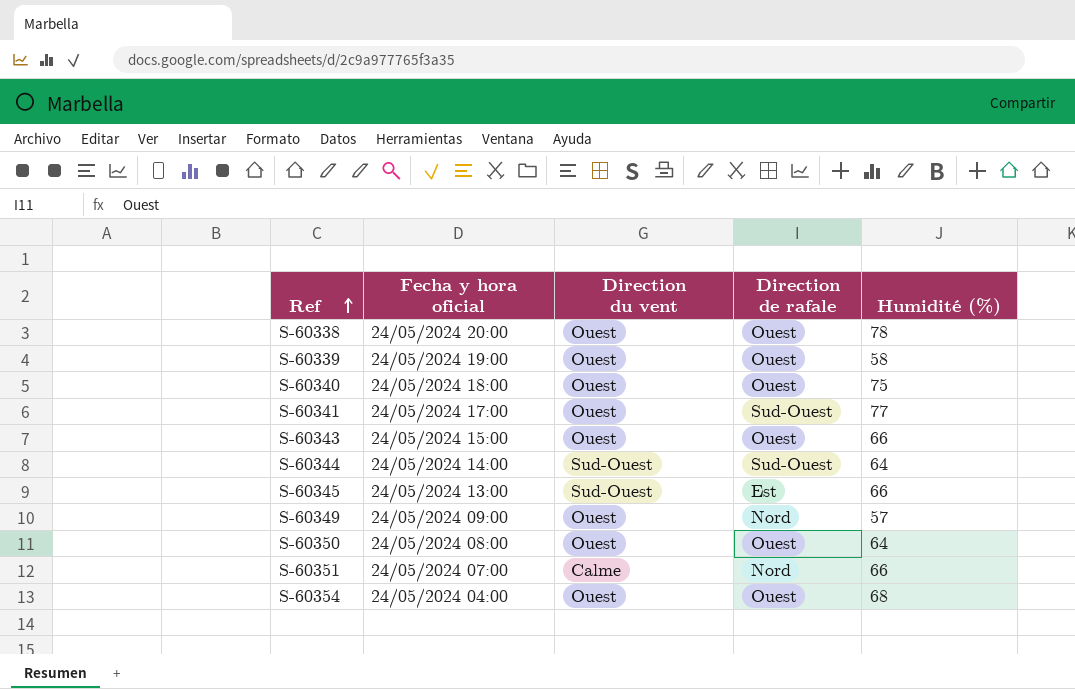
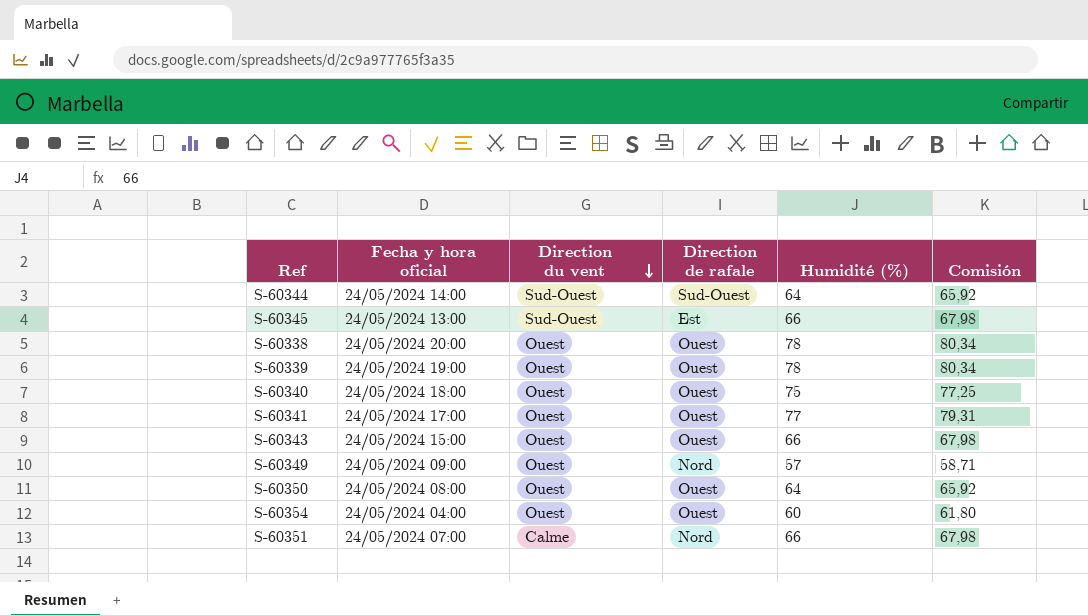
row order: Ref ascending -> Direction du vent descending
column Comisión | formula: none -> [Humidité (%)] * 1,03
S-60339 | Humidité (%): 58 -> 78
S-60341 | Direction de rafale: Sud-Ouest -> Ouest
S-60354 | Humidité (%): 68 -> 60

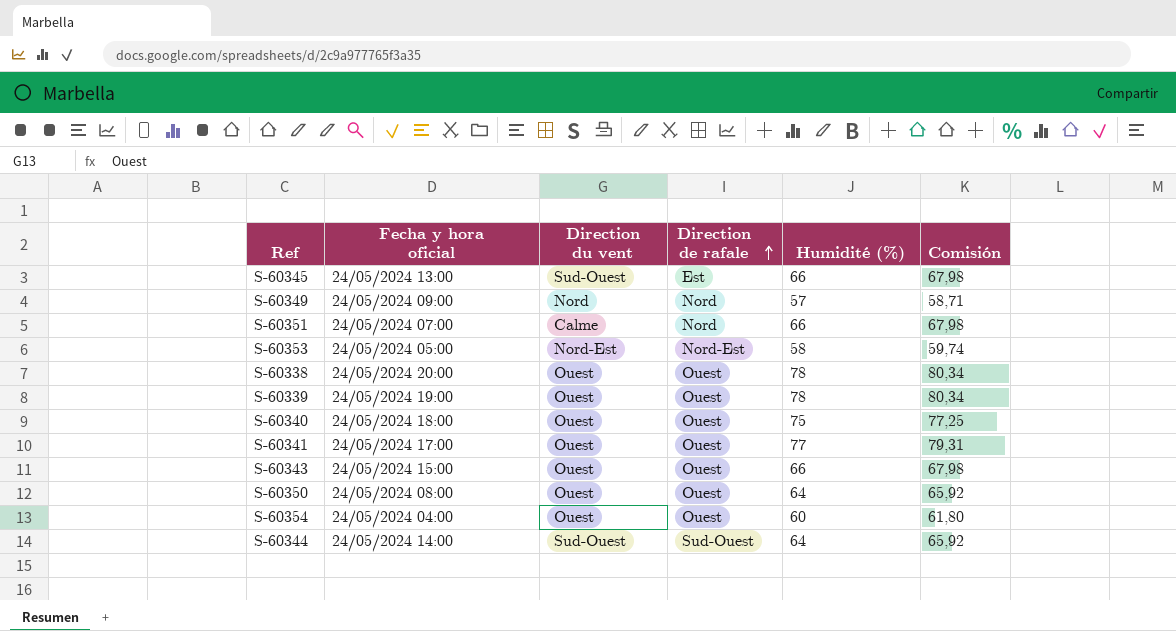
row order: Direction du vent descending -> Direction de rafale ascending
S-60349 | Direction du vent: Ouest -> Nord
row S-60353: none -> 24/05/2024 05:00 | Nord-Est | Nord-Est | 58 | 59,74

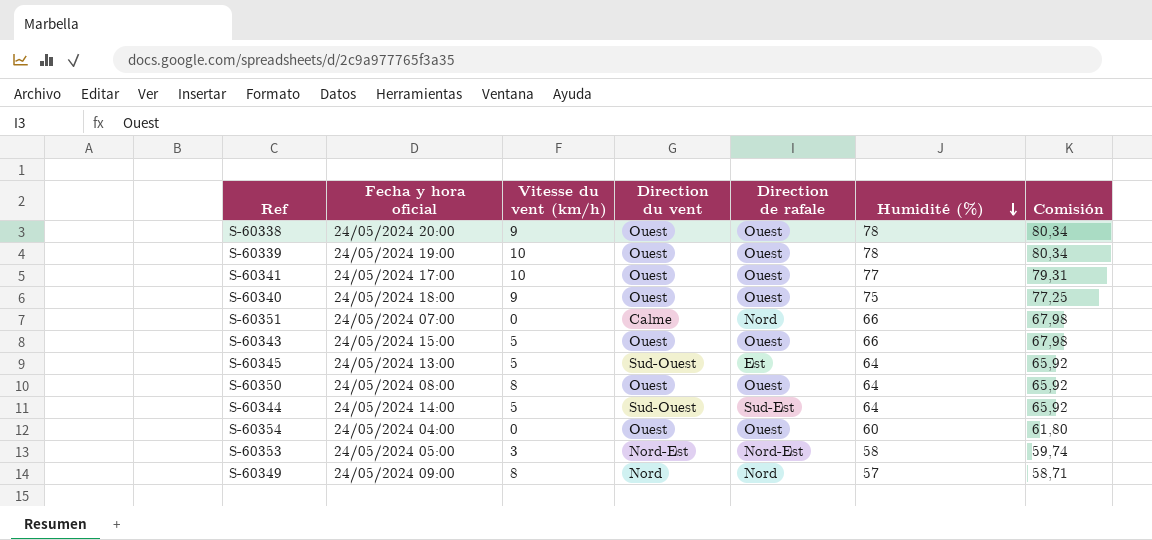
row order: Direction de rafale ascending -> Humidité (%) descending
column Vitesse du vent (km/h) | position: none -> 3
S-60345 | Humidité (%): 66 -> 64
S-60345 | Comisión: 67,98 -> 65,92
S-60344 | Direction de rafale: Sud-Ouest -> Sud-Est

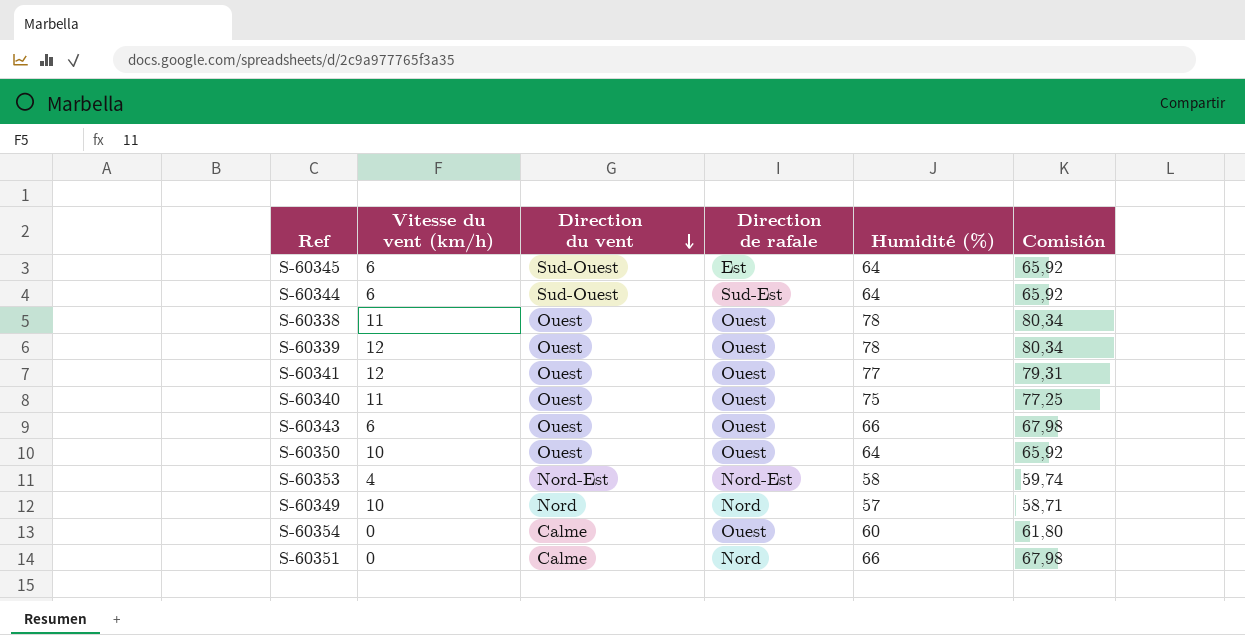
row order: Humidité (%) descending -> Direction du vent descending
column Fecha y hora oficial | position: 2 -> none
S-60345 | Vitesse du vent (km/h): 5 -> 6
S-60344 | Vitesse du vent (km/h): 5 -> 6
S-60338 | Vitesse du vent (km/h): 9 -> 11
S-60339 | Vitesse du vent (km/h): 10 -> 12
S-60341 | Vitesse du vent (km/h): 10 -> 12
S-60340 | Vitesse du vent (km/h): 9 -> 11
S-60343 | Vitesse du vent (km/h): 5 -> 6
S-60350 | Vitesse du vent (km/h): 8 -> 10
S-60353 | Vitesse du vent (km/h): 3 -> 4
S-60349 | Vitesse du vent (km/h): 8 -> 10
S-60354 | Direction du vent: Ouest -> Calme

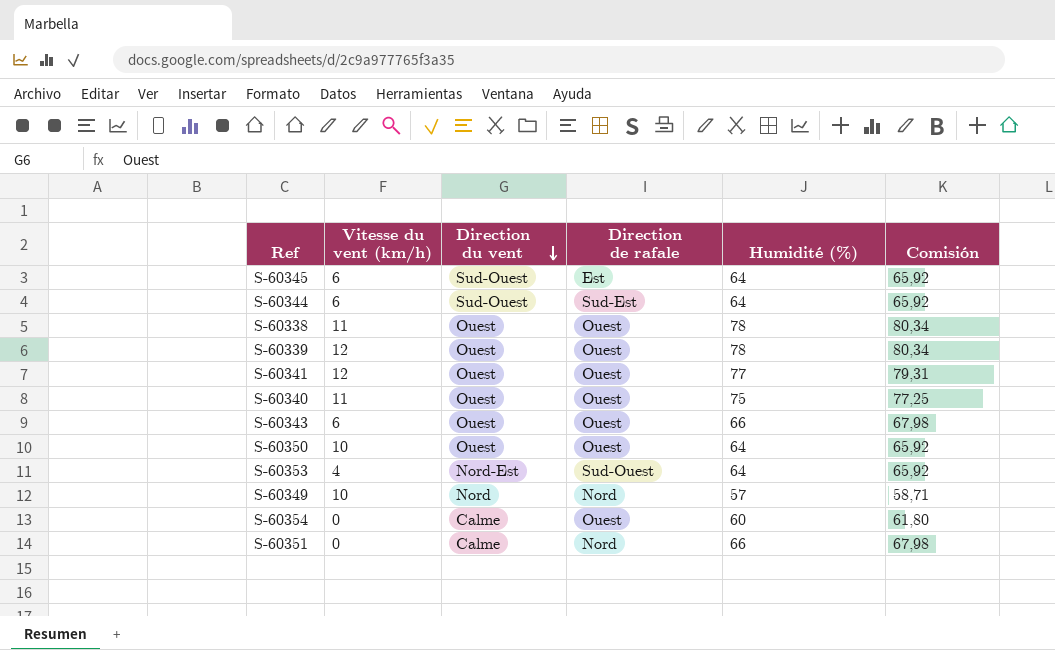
S-60353 | Direction de rafale: Nord-Est -> Sud-Ouest
S-60353 | Humidité (%): 58 -> 64
S-60353 | Comisión: 59,74 -> 65,92

